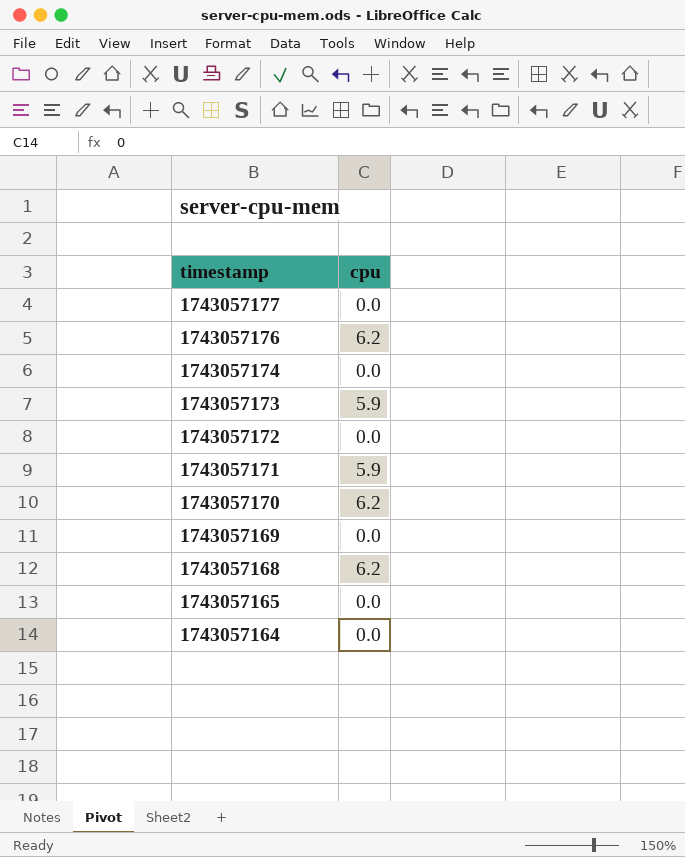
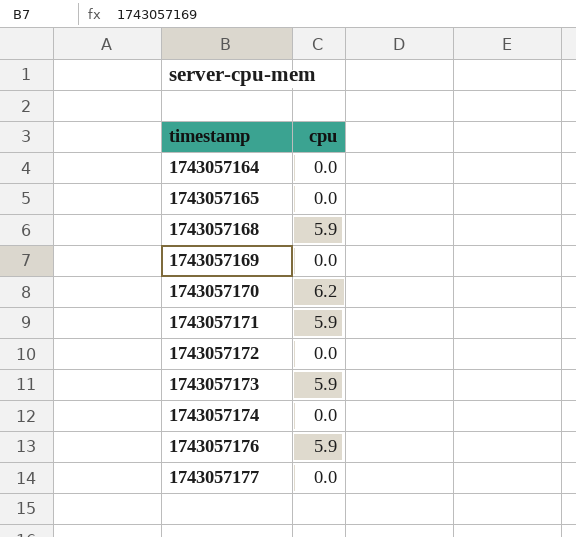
row order: timestamp descending -> timestamp ascending
1743057168 | cpu: 6.2 -> 5.9
1743057176 | cpu: 6.2 -> 5.9

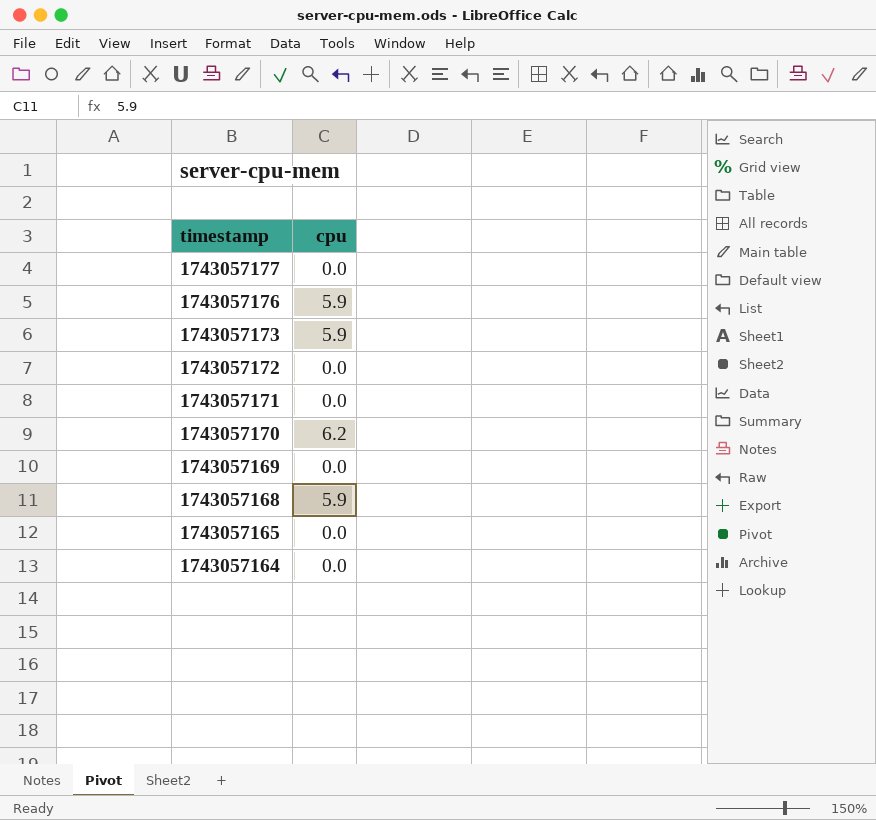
row order: timestamp ascending -> timestamp descending
row 1743057174: 0.0 -> none
1743057171 | cpu: 5.9 -> 0.0

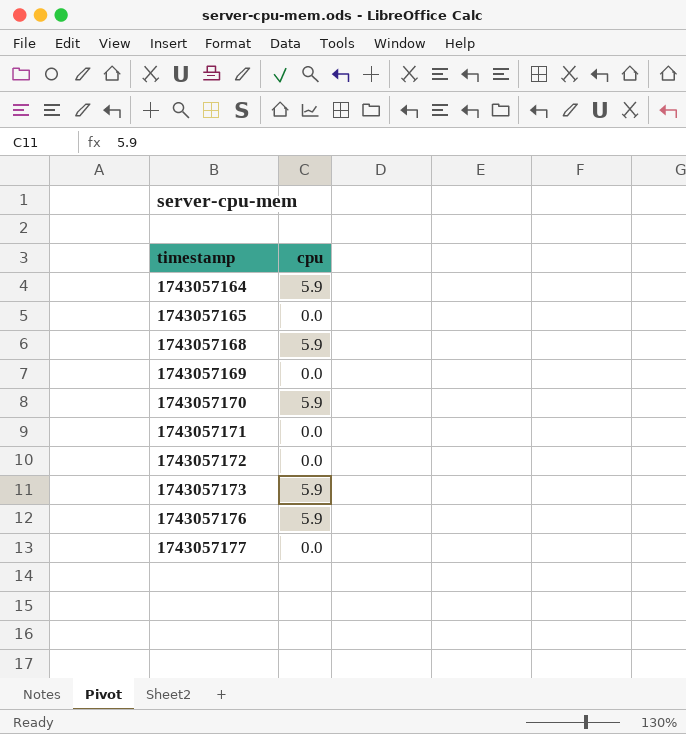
row order: timestamp descending -> timestamp ascending
1743057164 | cpu: 0.0 -> 5.9
1743057170 | cpu: 6.2 -> 5.9

